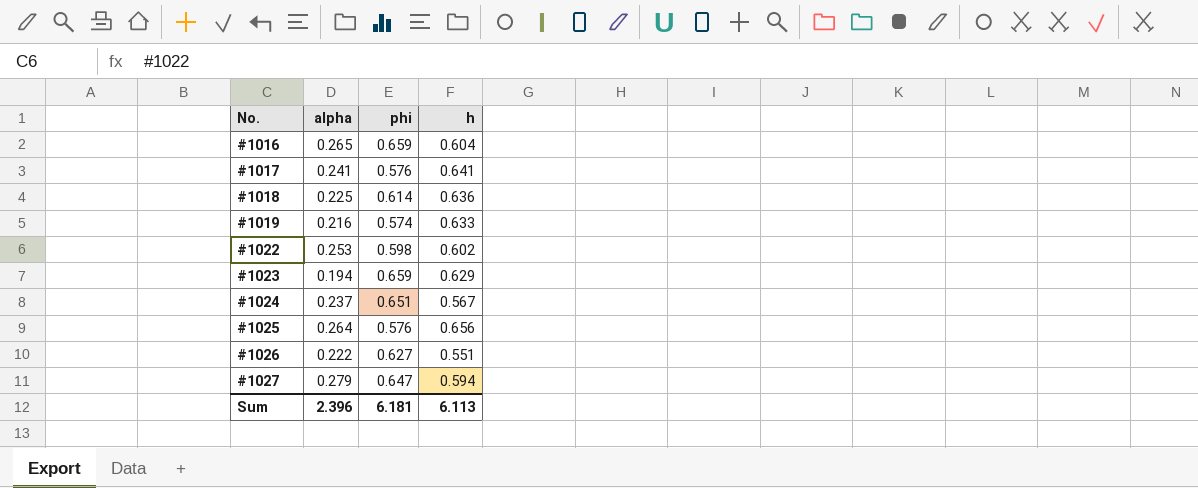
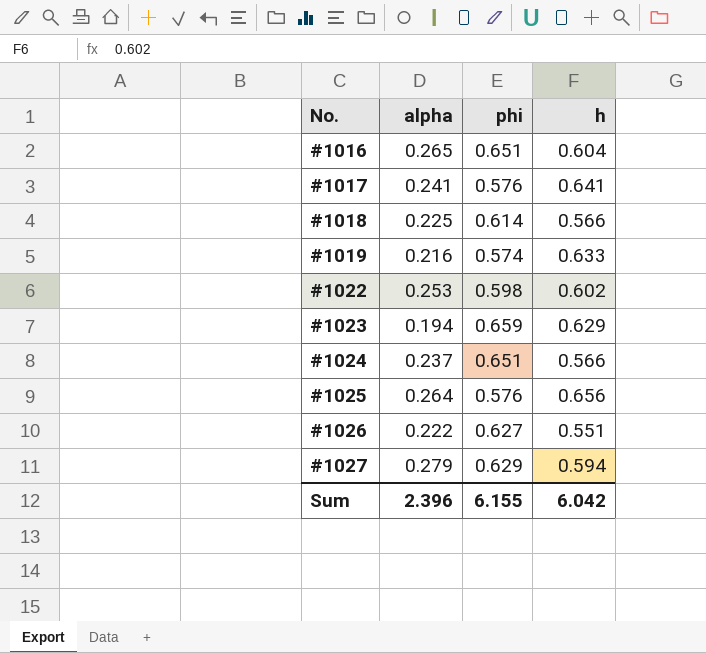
#1016 | phi: 0.659 -> 0.651
#1018 | h: 0.636 -> 0.566
#1024 | h: 0.567 -> 0.566
#1027 | phi: 0.647 -> 0.629
Sum | phi: 6.181 -> 6.155
Sum | h: 6.113 -> 6.042

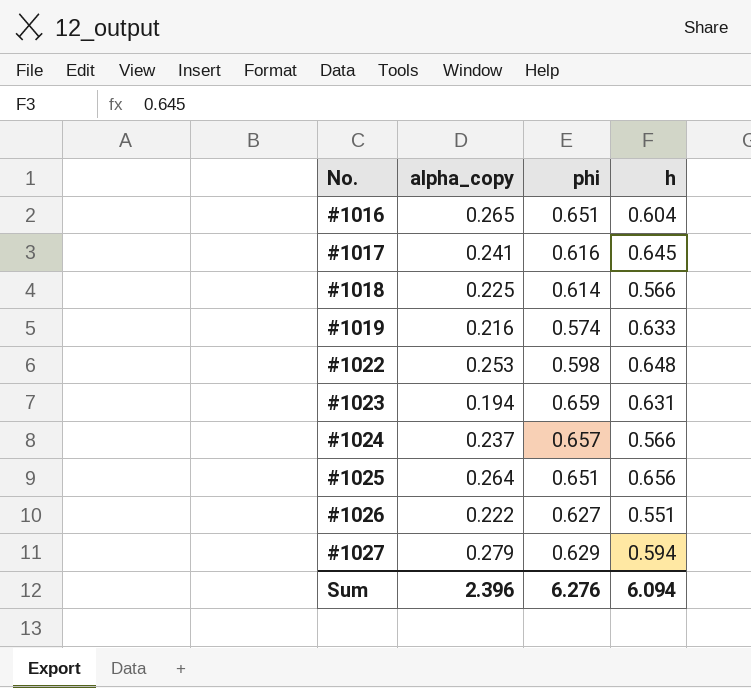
column name: alpha -> alpha_copy
#1017 | phi: 0.576 -> 0.616
#1017 | h: 0.641 -> 0.645
#1022 | h: 0.602 -> 0.648
#1023 | h: 0.629 -> 0.631
#1024 | phi: 0.651 -> 0.657
#1025 | phi: 0.576 -> 0.651
Sum | phi: 6.155 -> 6.276
Sum | h: 6.042 -> 6.094

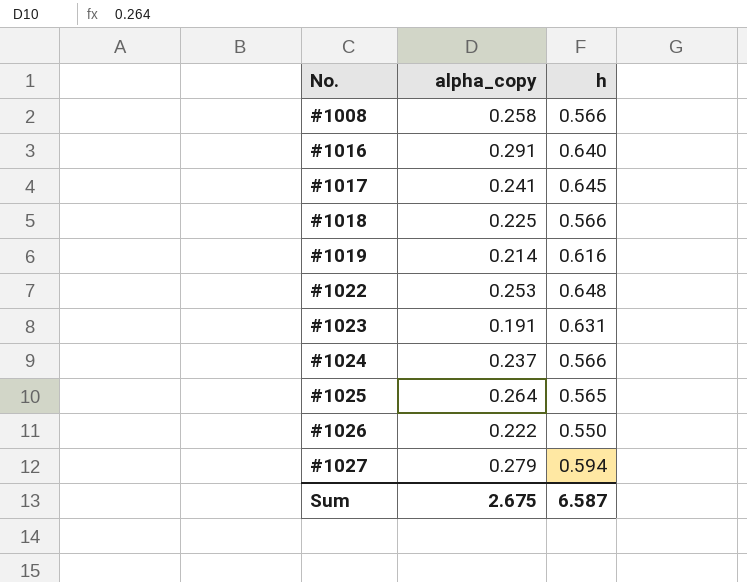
column phi | position: 3 -> none
row #1008: none -> 0.258 | 0.566
#1016 | alpha_copy: 0.265 -> 0.291
#1016 | h: 0.604 -> 0.640
#1019 | alpha_copy: 0.216 -> 0.214
#1019 | h: 0.633 -> 0.616
#1023 | alpha_copy: 0.194 -> 0.191
#1025 | h: 0.656 -> 0.565
#1026 | h: 0.551 -> 0.550
Sum | alpha_copy: 2.396 -> 2.675
Sum | h: 6.094 -> 6.587

